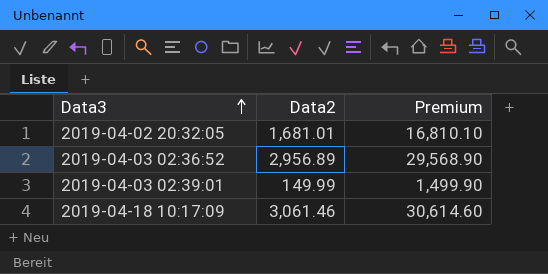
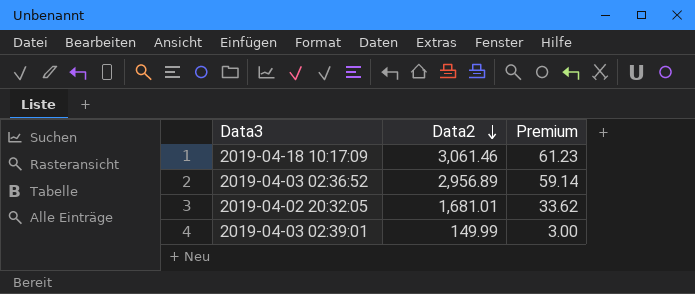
row order: Data3 ascending -> Data2 descending
column Premium | formula: [Data2] * 10 -> [Data2] * 0.02

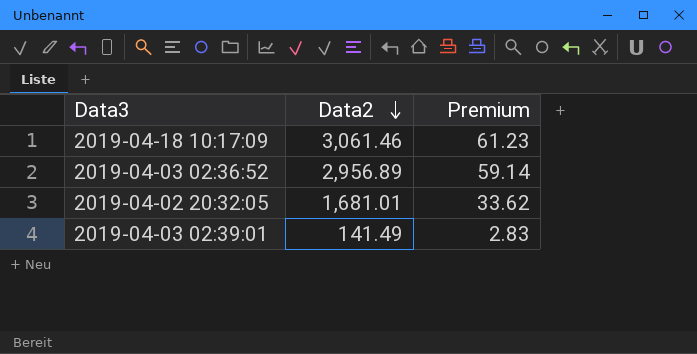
2019-04-03 02:39:01 | Data2: 149.99 -> 141.49
2019-04-03 02:39:01 | Premium: 3.00 -> 2.83

